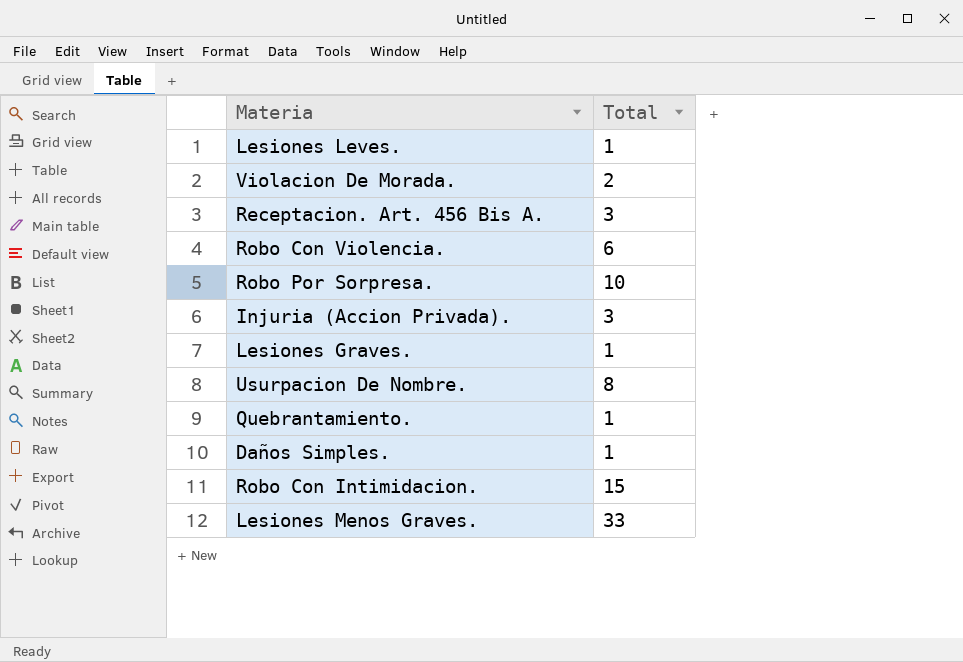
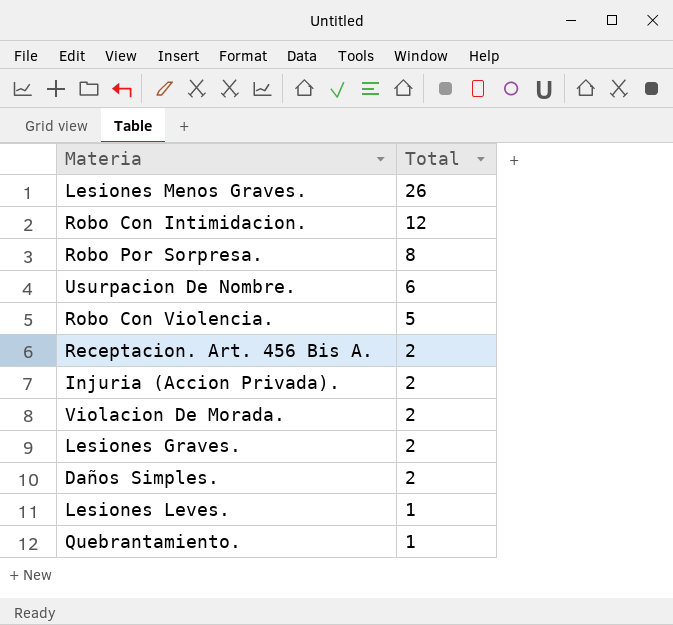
row order: none -> Total descending
Lesiones Menos Graves. | Total: 33 -> 26
Robo Con Intimidacion. | Total: 15 -> 12
Robo Por Sorpresa. | Total: 10 -> 8
Usurpacion De Nombre. | Total: 8 -> 6
Robo Con Violencia. | Total: 6 -> 5
Receptacion. Art. 456 Bis A. | Total: 3 -> 2
Injuria (Accion Privada). | Total: 3 -> 2
Lesiones Graves. | Total: 1 -> 2
Daños Simples. | Total: 1 -> 2

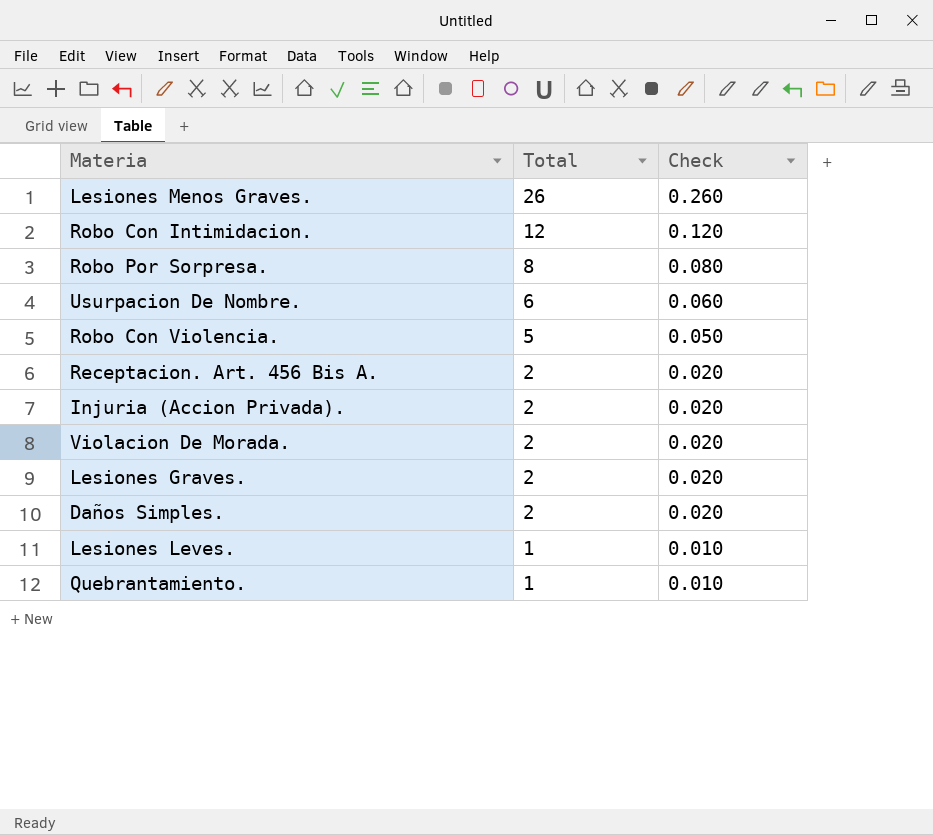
column Check | formula: none -> [Total] * 0.01

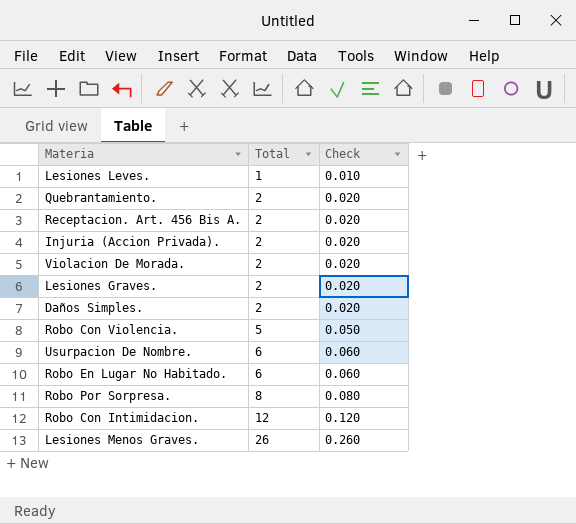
row order: Total descending -> Total ascending
Quebrantamiento. | Total: 1 -> 2
Quebrantamiento. | Check: 0.010 -> 0.020
row Robo En Lugar No Habitado.: none -> 6 | 0.060

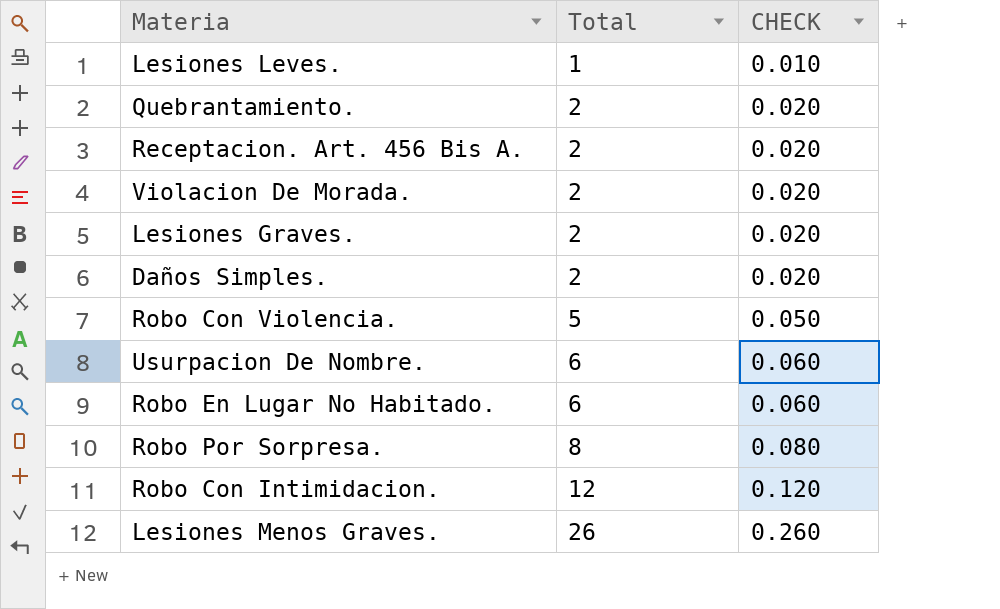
column name: Check -> CHECK
row Injuria (Accion Privada).: 2 | 0.020 -> none

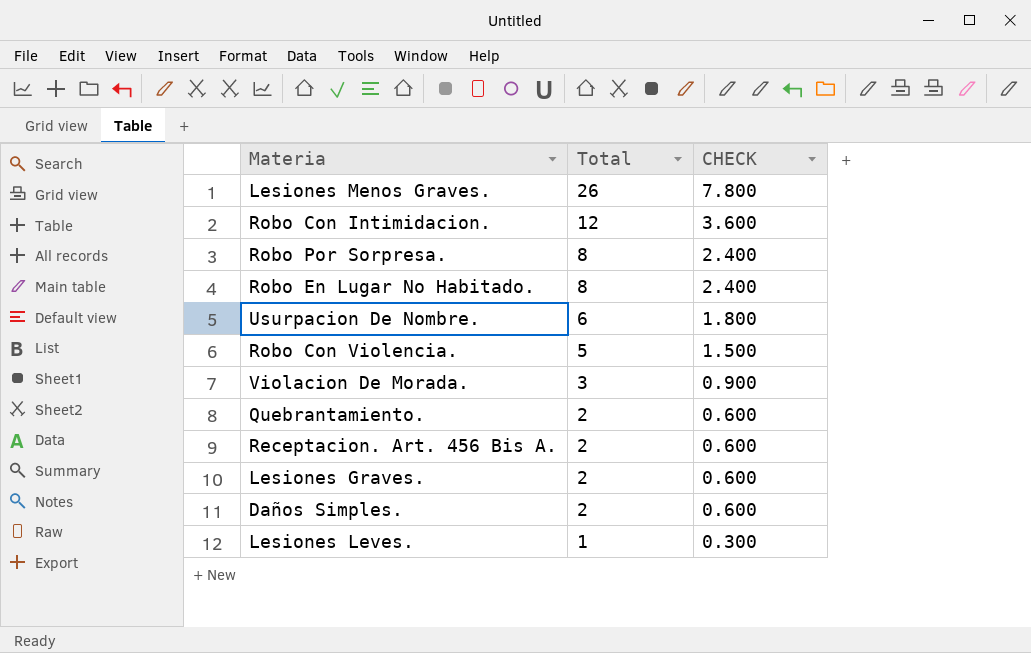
row order: Total ascending -> Total descending
column CHECK | formula: [Total] * 0.01 -> [Total] * 0.3
Robo En Lugar No Habitado. | Total: 6 -> 8
Violacion De Morada. | Total: 2 -> 3

